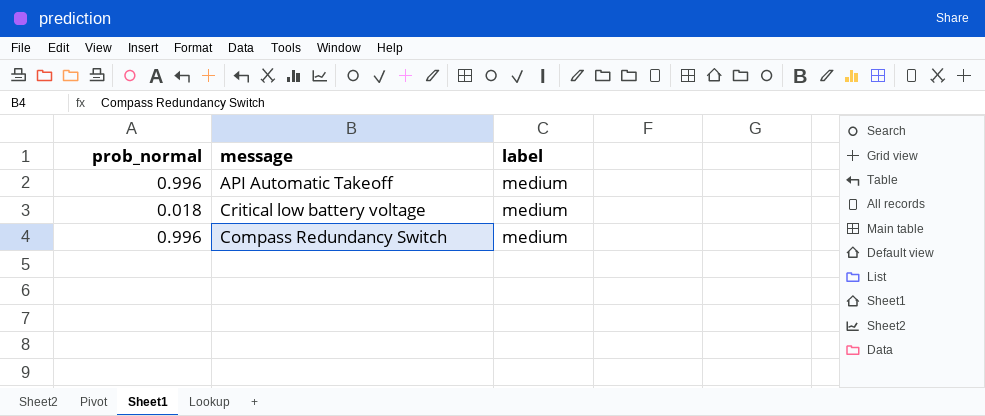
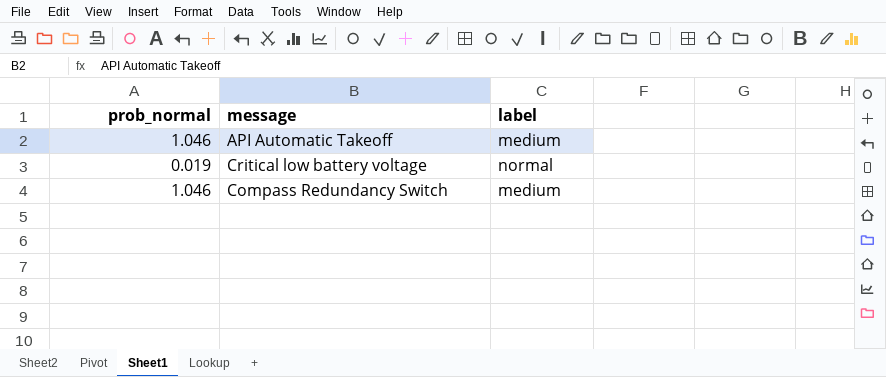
API Automatic Takeoff | prob_normal: 0.996 -> 1.046
Critical low battery voltage | prob_normal: 0.018 -> 0.019
Critical low battery voltage | label: medium -> normal
Compass Redundancy Switch | prob_normal: 0.996 -> 1.046

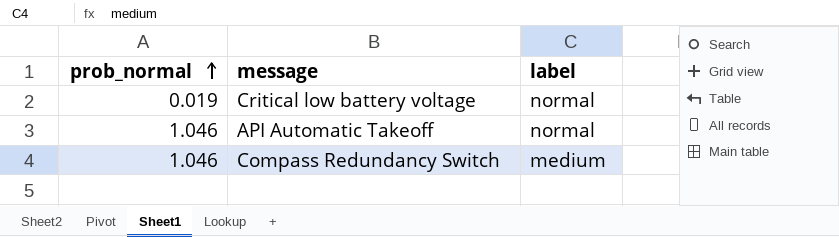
row order: none -> prob_normal ascending
API Automatic Takeoff | label: medium -> normal

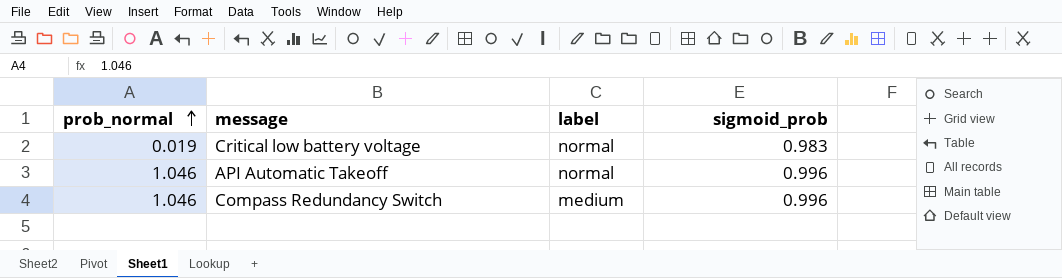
column sigmoid_prob | position: none -> 4

